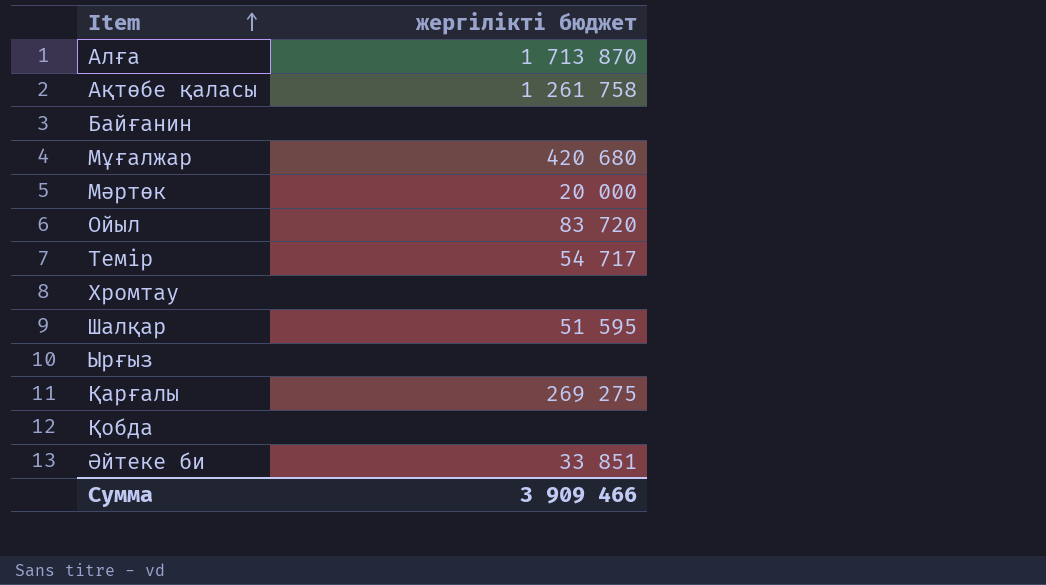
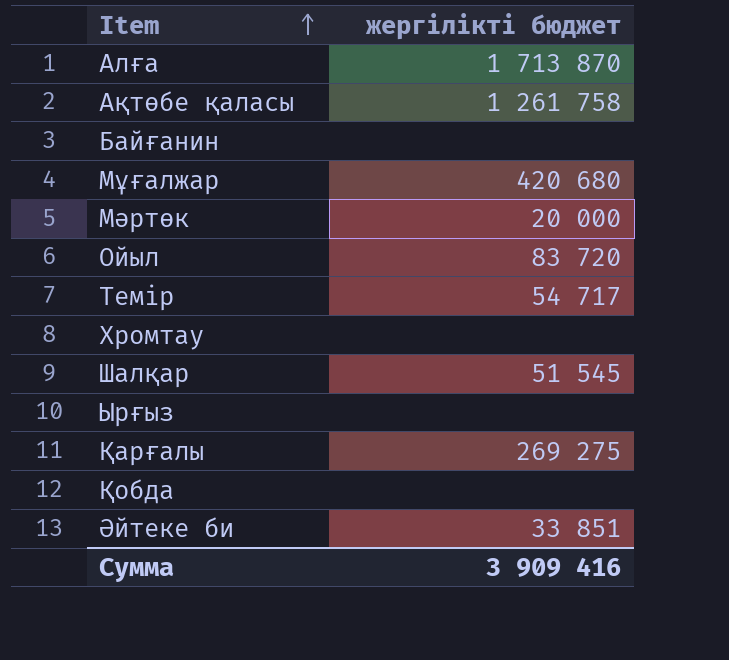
Шалқар | жергілікті бюджет: 51 595 -> 51 545
Сумма | жергілікті бюджет: 3 909 466 -> 3 909 416

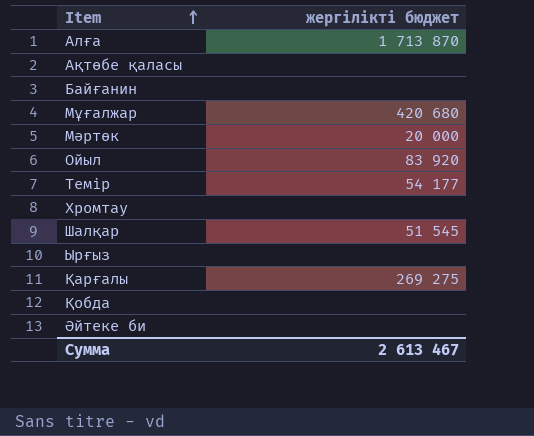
Ақтөбе қаласы | жергілікті бюджет: 1 261 758 -> none
Ойыл | жергілікті бюджет: 83 720 -> 83 920
Темір | жергілікті бюджет: 54 717 -> 54 177
Әйтеке би | жергілікті бюджет: 33 851 -> none
Сумма | жергілікті бюджет: 3 909 416 -> 2 613 467

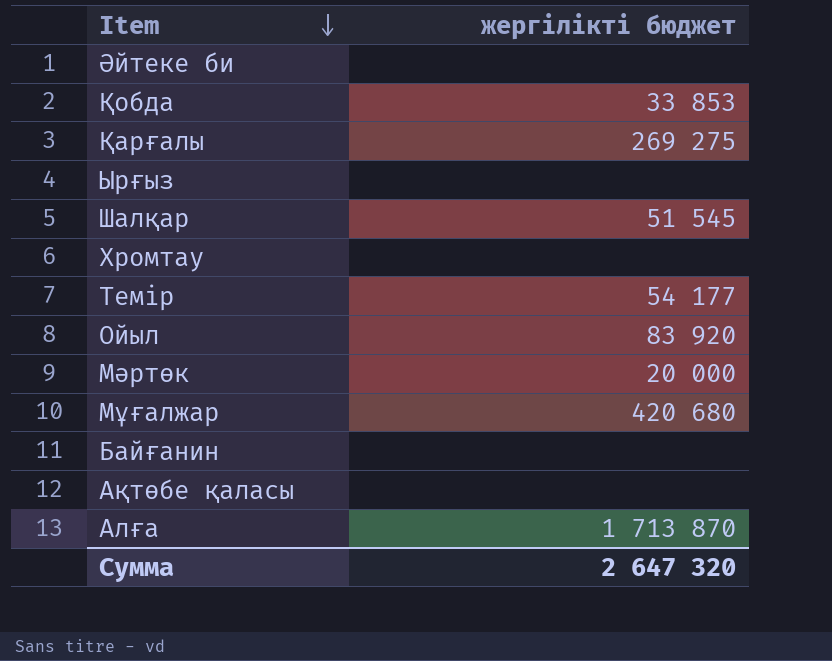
row order: Item ascending -> Item descending
Қобда | жергілікті бюджет: none -> 33 853
Сумма | жергілікті бюджет: 2 613 467 -> 2 647 320

